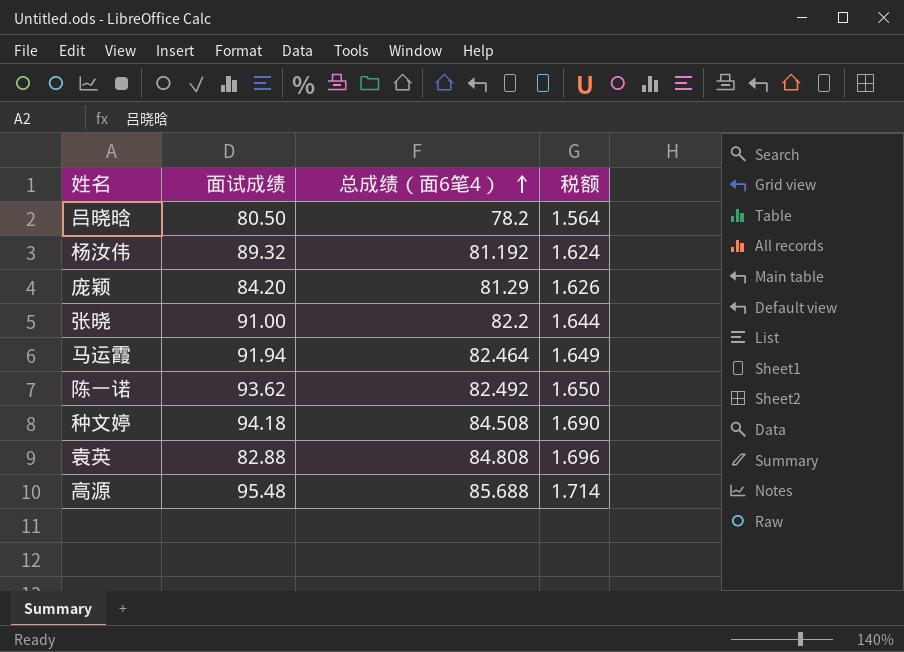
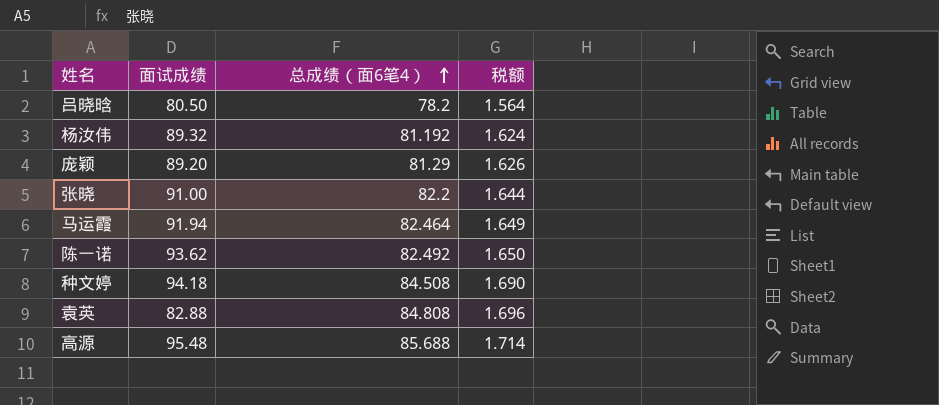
庞颖 | 面试成绩: 84.20 -> 89.20

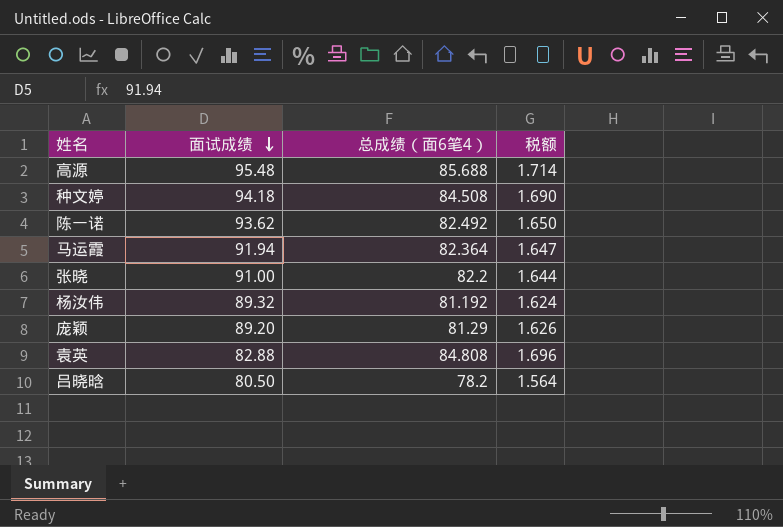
row order: 总成绩（面6笔4） ascending -> 面试成绩 descending
马运霞 | 总成绩（面6笔4）: 82.464 -> 82.364
马运霞 | 税额: 1.649 -> 1.647

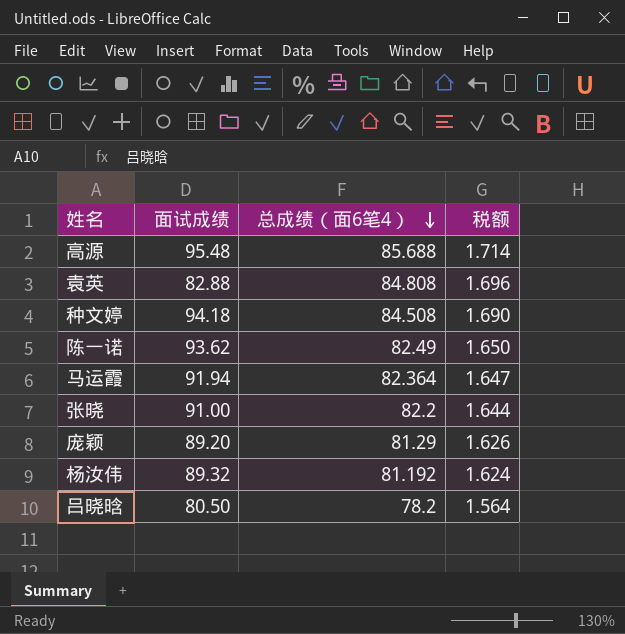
row order: 面试成绩 descending -> 总成绩（面6笔4） descending
陈一诺 | 总成绩（面6笔4）: 82.492 -> 82.49

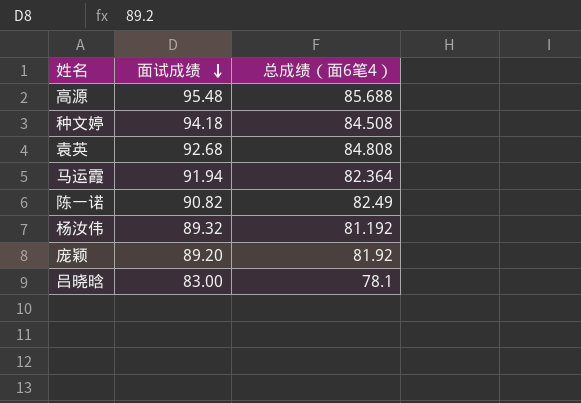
row order: 总成绩（面6笔4） descending -> 面试成绩 descending
column 税额 | formula: [总成绩（面6笔4）] * 0.02 -> none
row 张晓: 91.00 | 82.2 | 1.644 -> none
袁英 | 面试成绩: 82.88 -> 92.68
陈一诺 | 面试成绩: 93.62 -> 90.82
庞颖 | 总成绩（面6笔4）: 81.29 -> 81.92
吕晓晗 | 面试成绩: 80.50 -> 83.00
吕晓晗 | 总成绩（面6笔4）: 78.2 -> 78.1

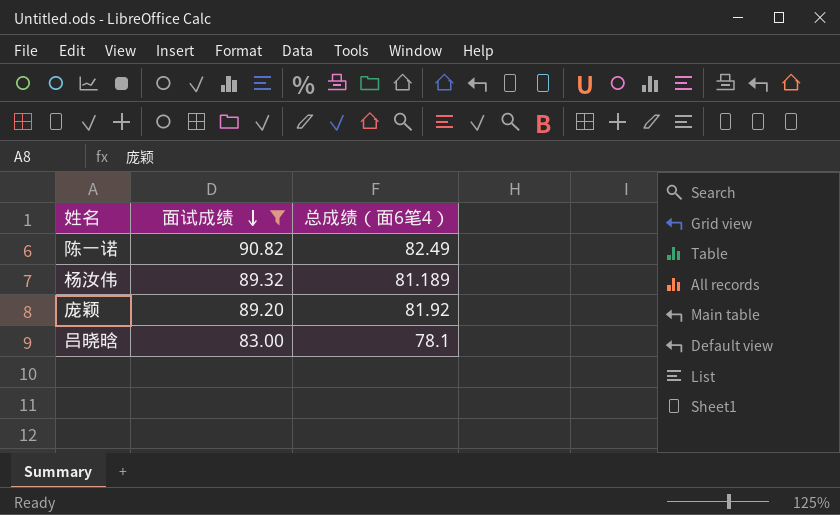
filter: none -> 面试成绩 <= 90.82
杨汝伟 | 总成绩（面6笔4）: 81.192 -> 81.189

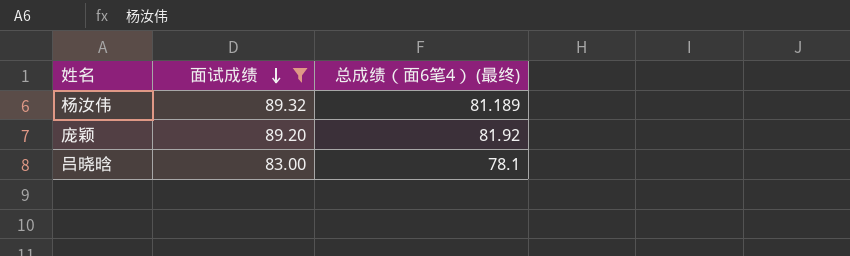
column name: 总成绩（面6笔4） -> 总成绩（面6笔4） (最终)
row 陈一诺: 90.82 | 82.49 -> none

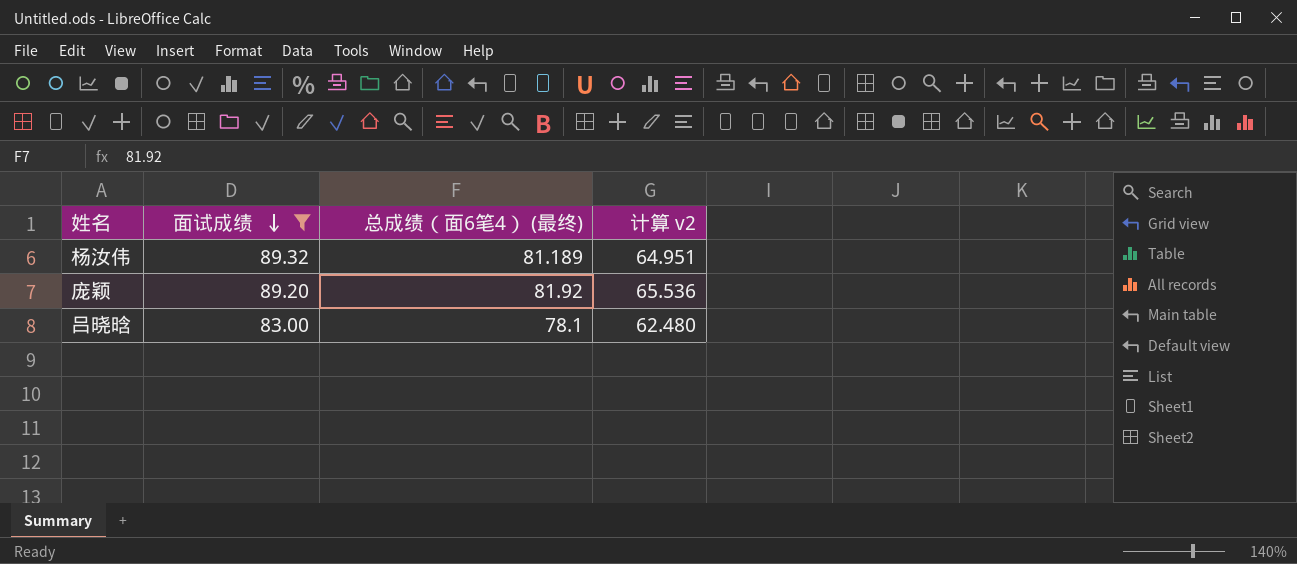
column 计算 v2 | formula: none -> [总成绩（面6笔4） (最终)] * 0.8

